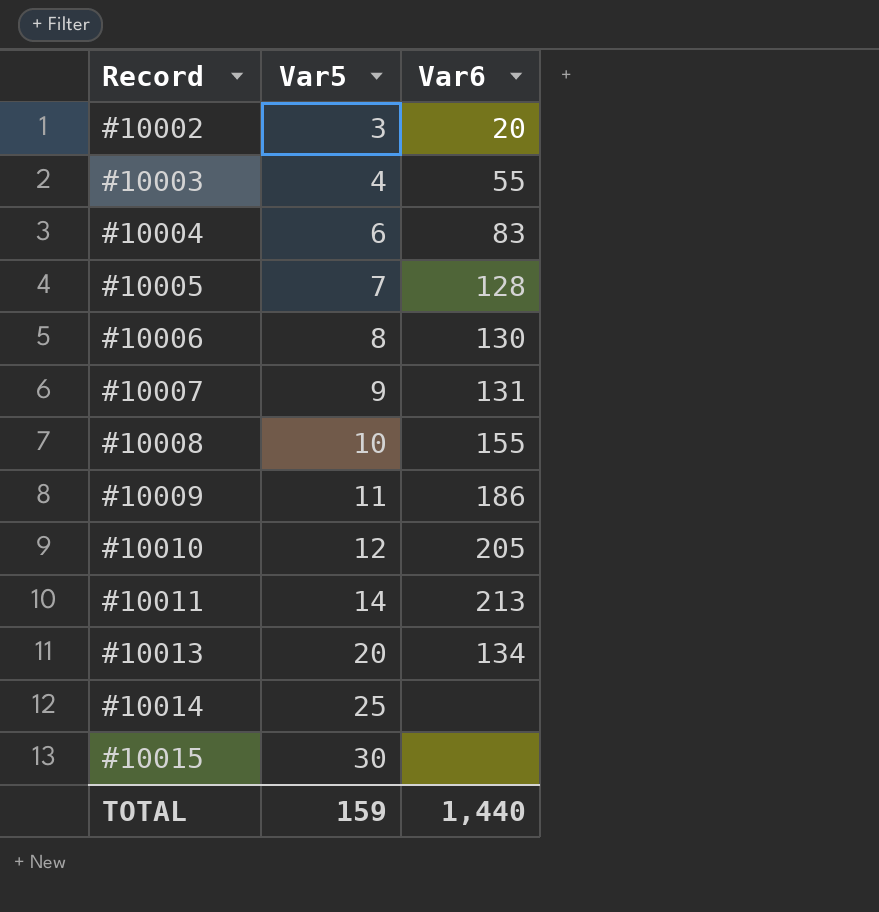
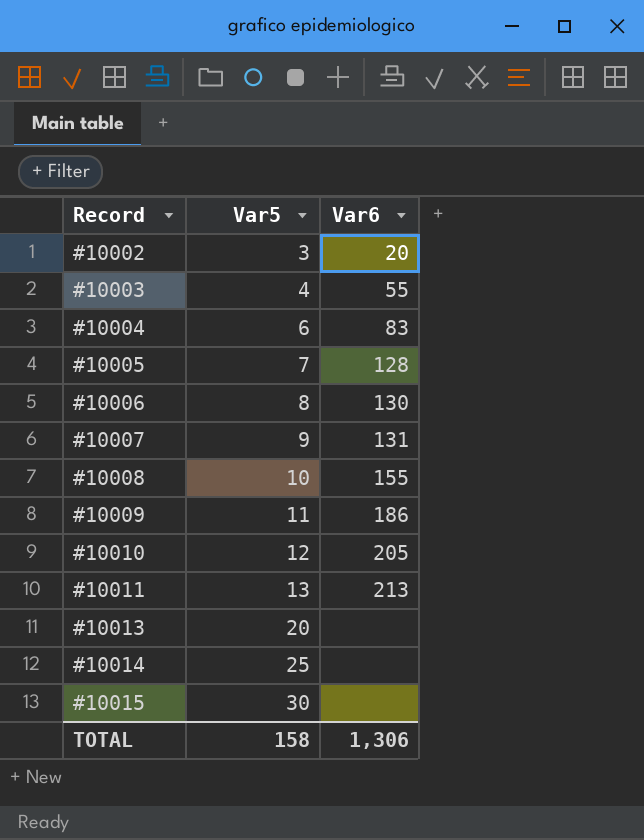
#10011 | Var5: 14 -> 13
#10013 | Var6: 134 -> none
TOTAL | Var5: 159 -> 158
TOTAL | Var6: 1,440 -> 1,306

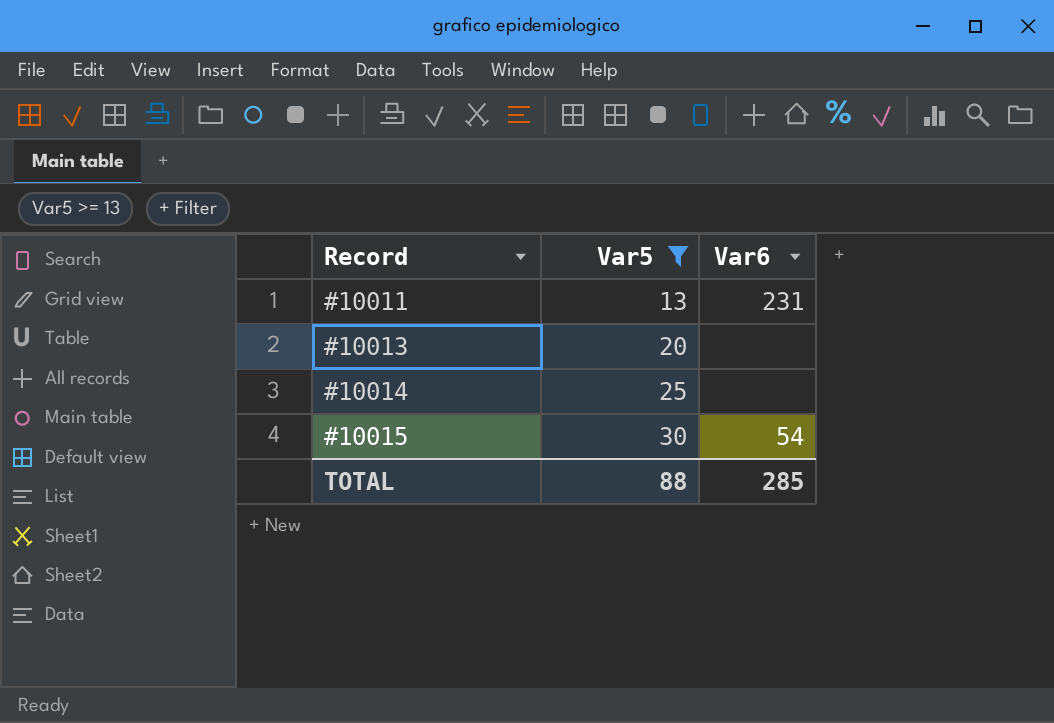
filter: none -> Var5 >= 13
#10011 | Var6: 213 -> 231
#10015 | Var6: none -> 54
TOTAL | Var5: 158 -> 88
TOTAL | Var6: 1,306 -> 285

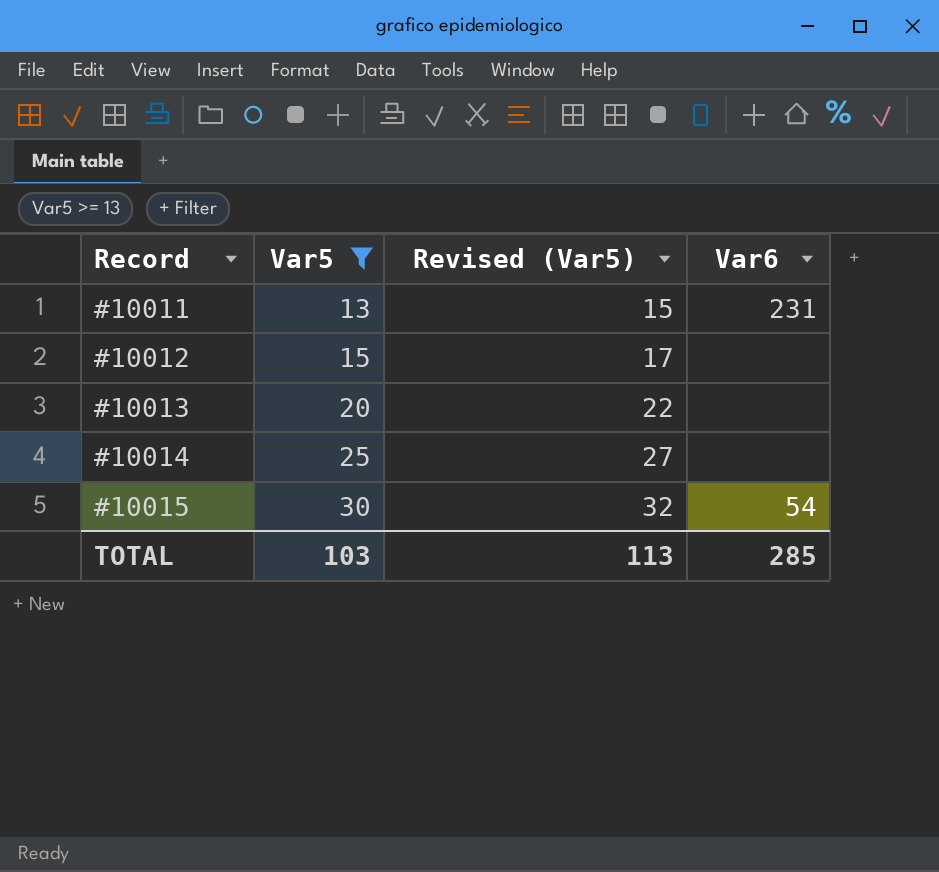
column Revised (Var5) | formula: none -> [Var5] + 2
row #10012: none -> 15 | 17 | none
TOTAL | Var5: 88 -> 103

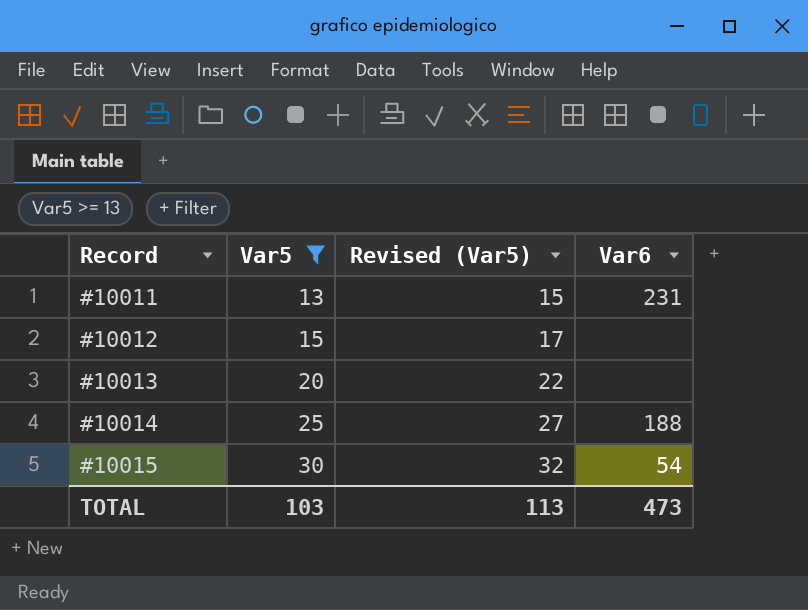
#10014 | Var6: none -> 188
TOTAL | Var6: 285 -> 473

